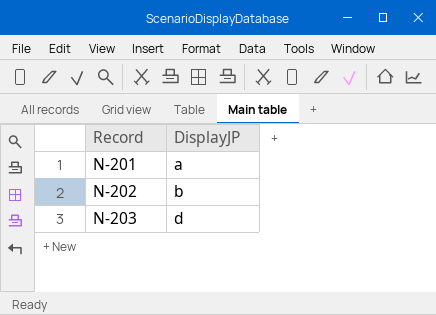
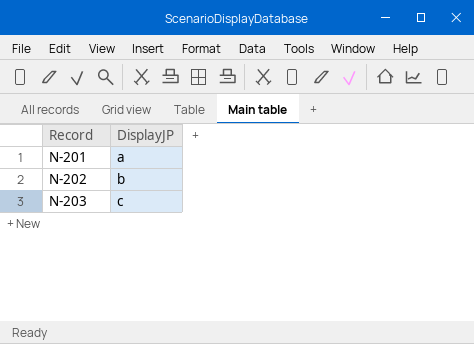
N-203 | DisplayJP: d -> c

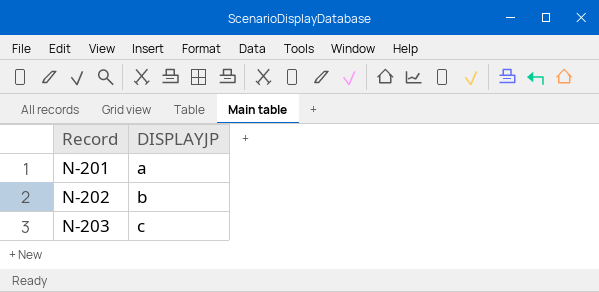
column name: DisplayJP -> DISPLAYJP

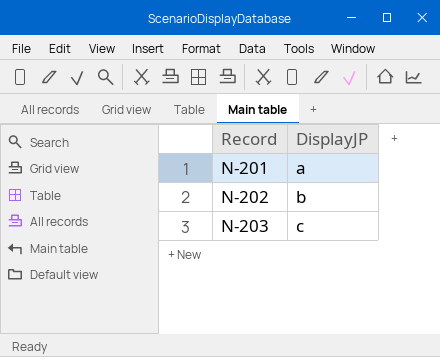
column name: DISPLAYJP -> DisplayJP

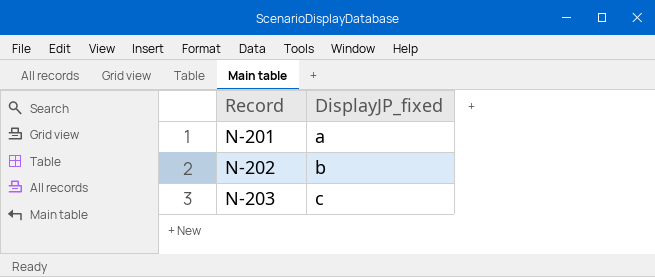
column name: DisplayJP -> DisplayJP_fixed

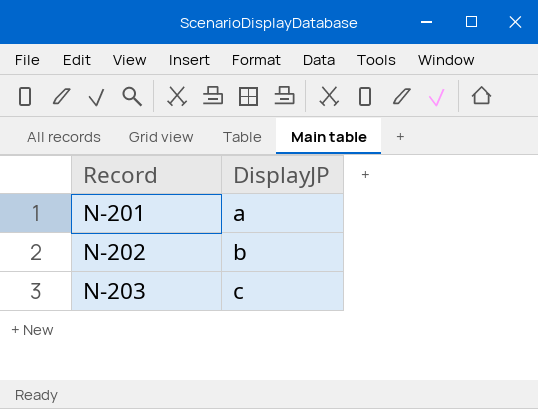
column name: DisplayJP_fixed -> DisplayJP

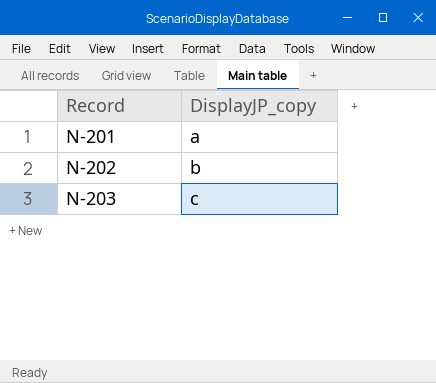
column name: DisplayJP -> DisplayJP_copy

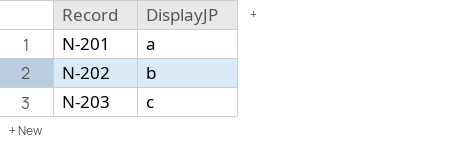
column name: DisplayJP_copy -> DisplayJP

